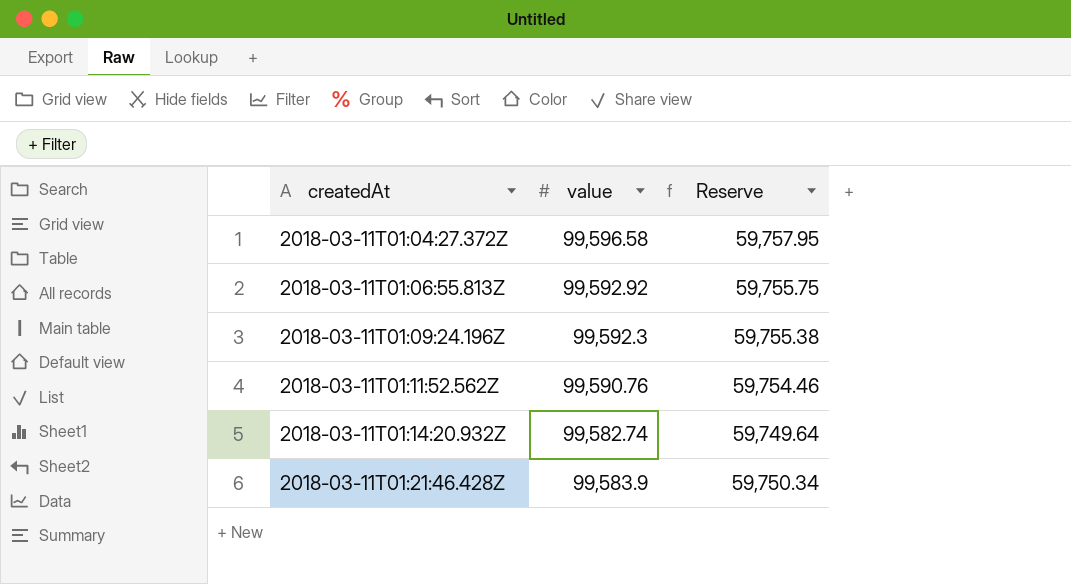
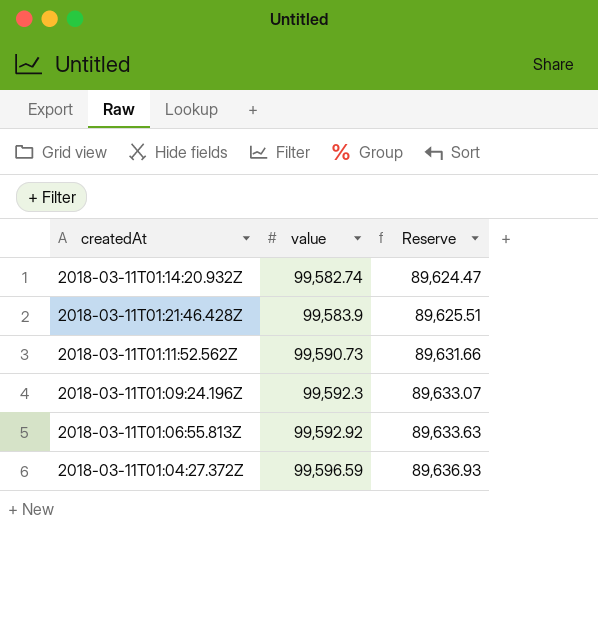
row order: createdAt ascending -> value ascending
column Reserve | formula: [value] * 0.6 -> [value] * 0.9
2018-03-11T01:11:52.562Z | value: 99,590.76 -> 99,590.73
2018-03-11T01:04:27.372Z | value: 99,596.58 -> 99,596.59

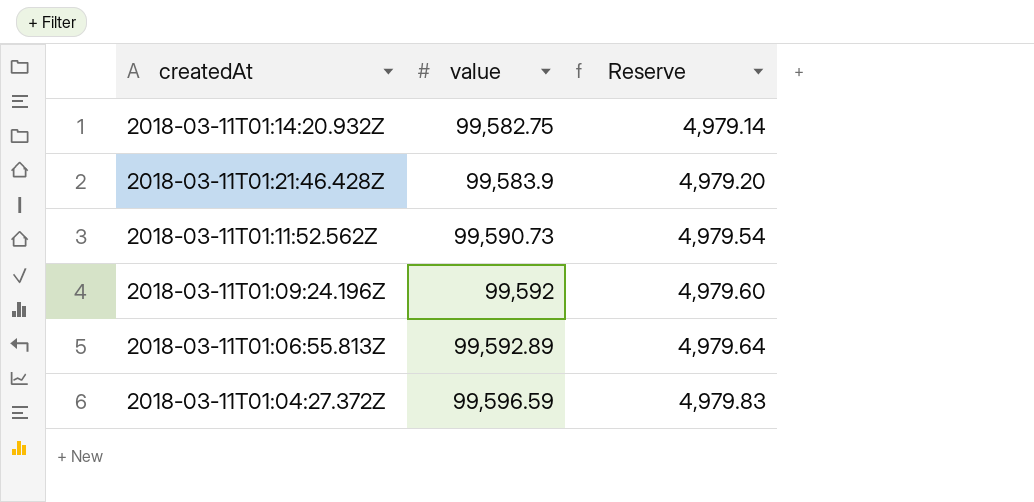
column Reserve | formula: [value] * 0.9 -> [value] * 0.05
2018-03-11T01:14:20.932Z | value: 99,582.74 -> 99,582.75
2018-03-11T01:09:24.196Z | value: 99,592.3 -> 99,592
2018-03-11T01:06:55.813Z | value: 99,592.92 -> 99,592.89

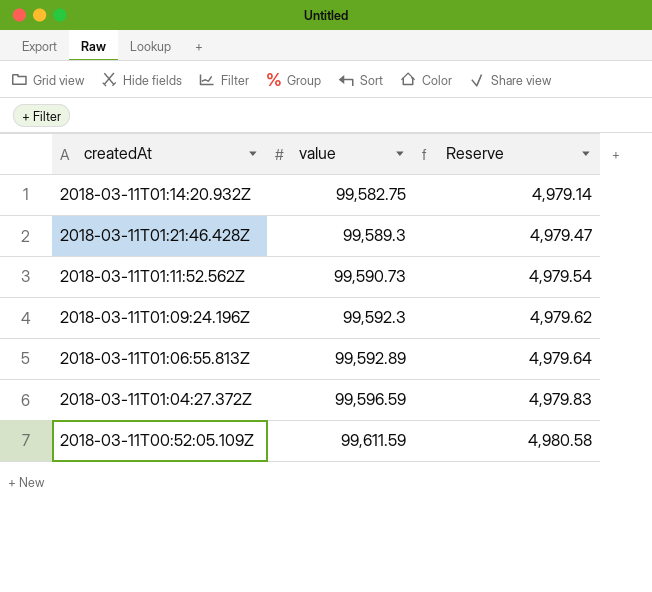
2018-03-11T01:21:46.428Z | value: 99,583.9 -> 99,589.3
2018-03-11T01:21:46.428Z | Reserve: 4,979.20 -> 4,979.47
2018-03-11T01:09:24.196Z | value: 99,592 -> 99,592.3
2018-03-11T01:09:24.196Z | Reserve: 4,979.60 -> 4,979.62
row 2018-03-11T00:52:05.109Z: none -> 99,611.59 | 4,980.58

